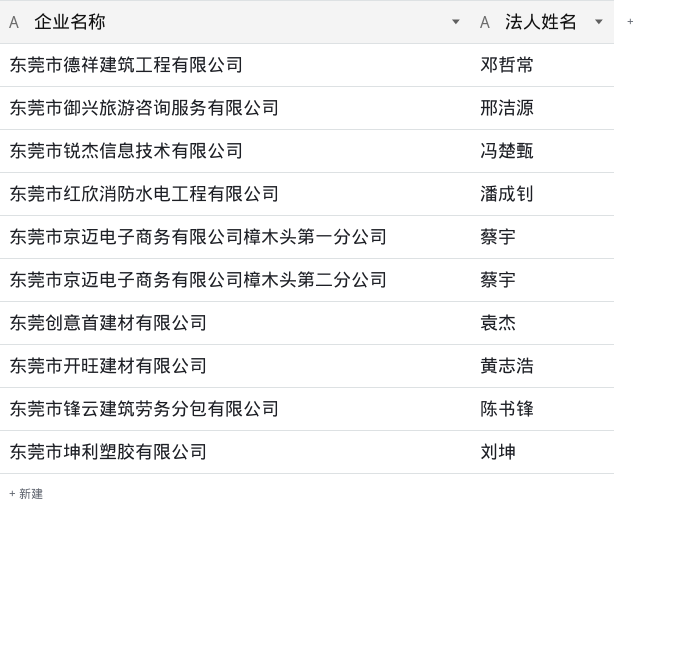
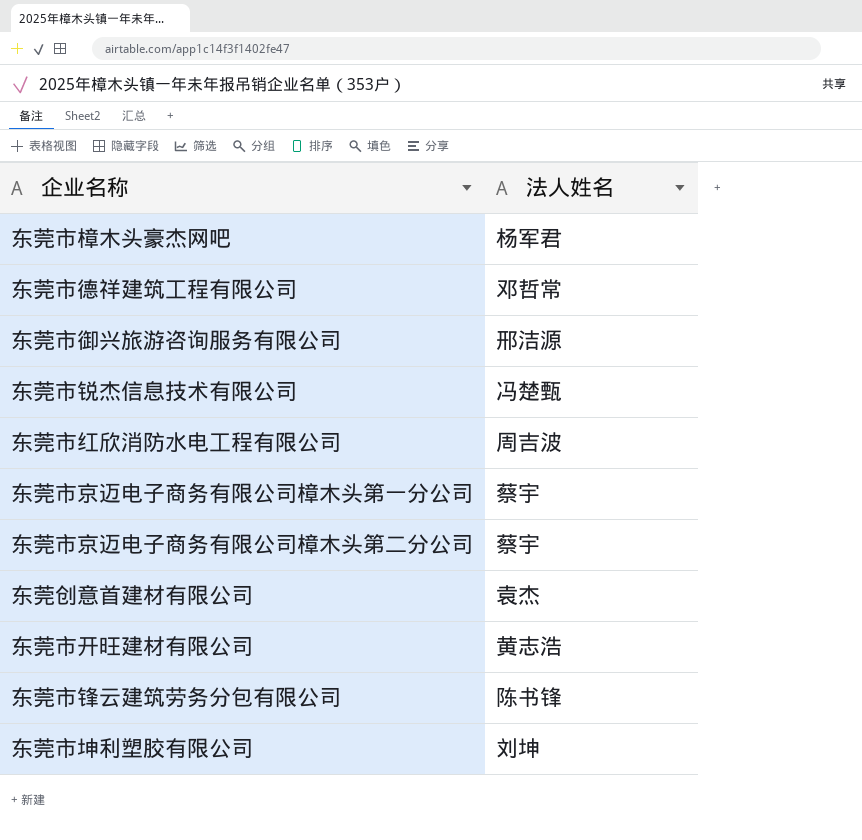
row 东莞市樟木头豪杰网吧: none -> 杨军君
东莞市红欣消防水电工程有限公司 | 法人姓名: 潘成钊 -> 周吉波

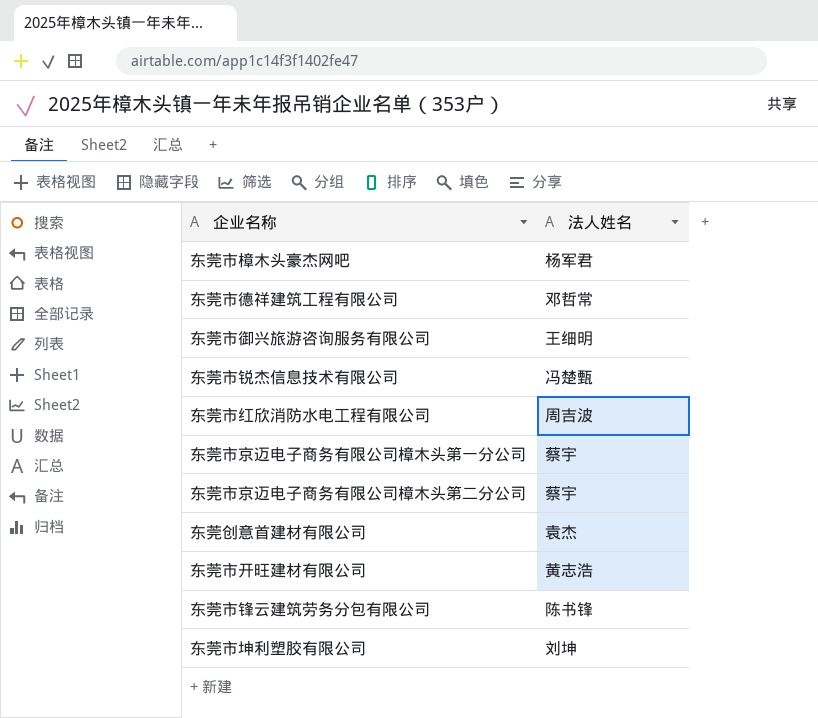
东莞市御兴旅游咨询服务有限公司 | 法人姓名: 邢洁源 -> 王细明

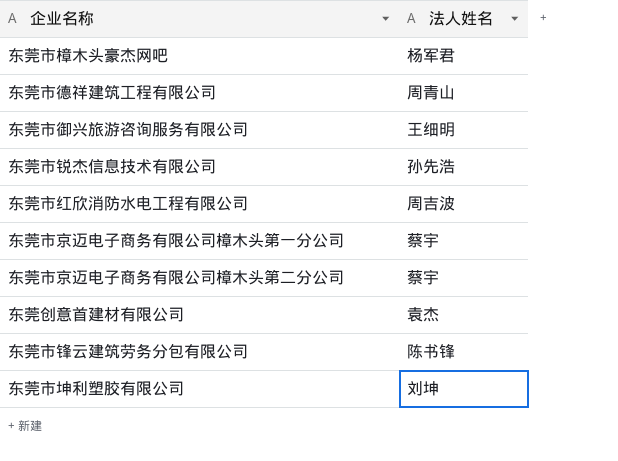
row 东莞市开旺建材有限公司: 黄志浩 -> none
东莞市德祥建筑工程有限公司 | 法人姓名: 邓哲常 -> 周青山
东莞市锐杰信息技术有限公司 | 法人姓名: 冯楚甄 -> 孙先浩

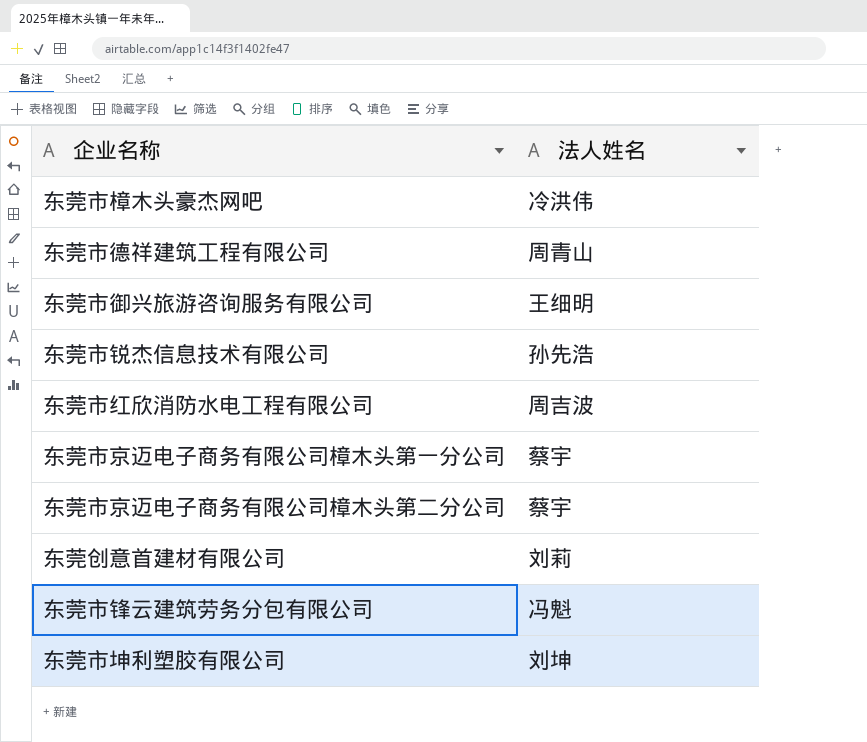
东莞市樟木头豪杰网吧 | 法人姓名: 杨军君 -> 冷洪伟
东莞创意首建材有限公司 | 法人姓名: 袁杰 -> 刘莉
东莞市锋云建筑劳务分包有限公司 | 法人姓名: 陈书锋 -> 冯魁

